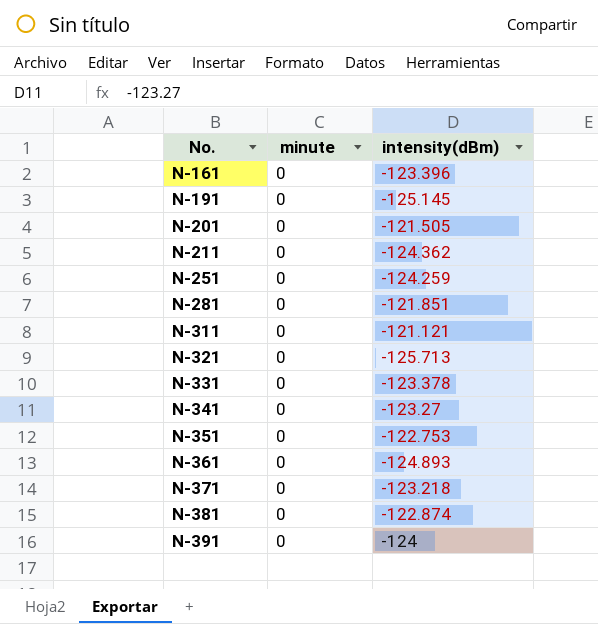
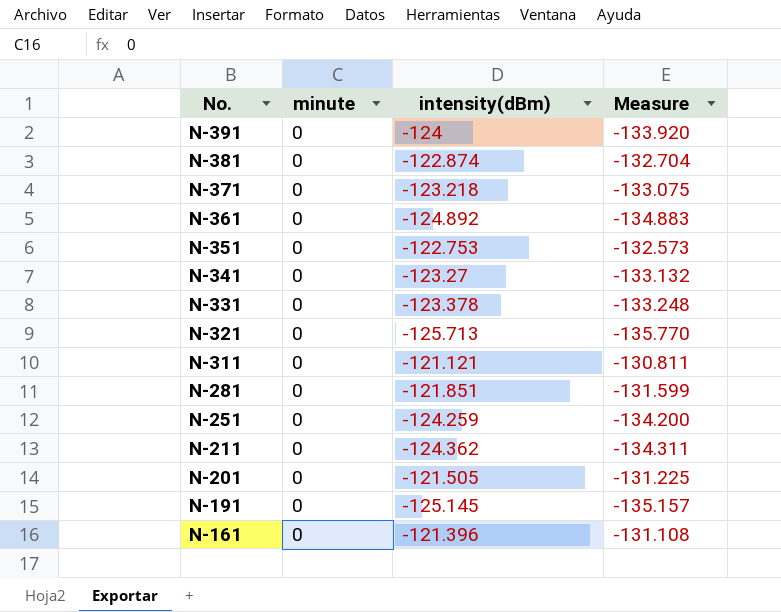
row order: No. ascending -> No. descending
column Measure | formula: none -> [intensity(dBm)] * 1.08
N-361 | intensity(dBm): -124.893 -> -124.892
N-161 | intensity(dBm): -123.396 -> -121.396

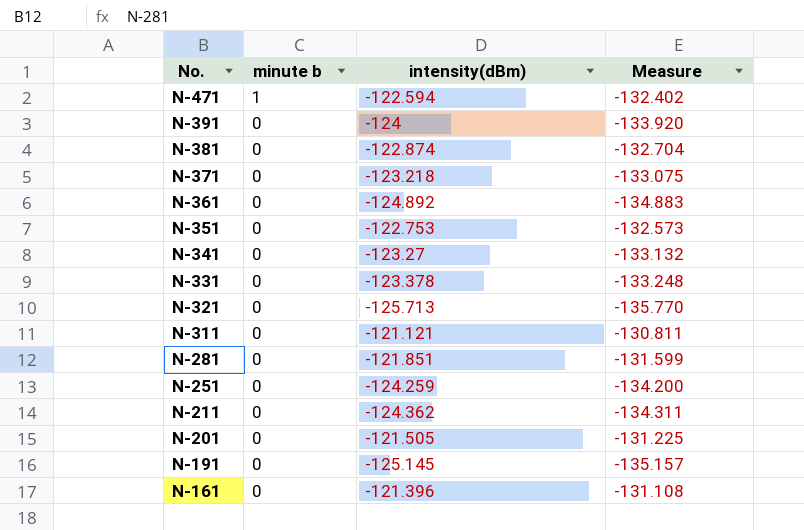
column name: minute -> minute b
row N-471: none -> 1 | -122.594 | -132.402

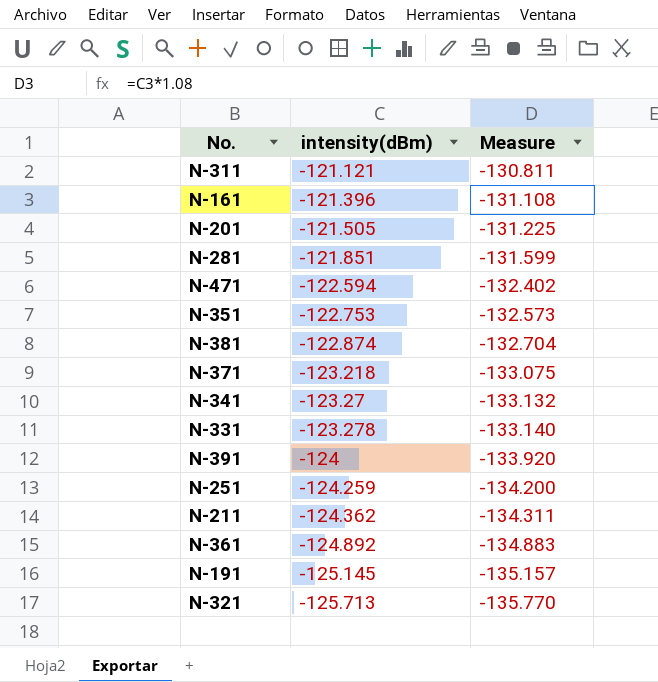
row order: No. descending -> intensity(dBm) descending
column minute b | position: 2 -> none
N-331 | intensity(dBm): -123.378 -> -123.278
N-331 | Measure: -133.248 -> -133.140

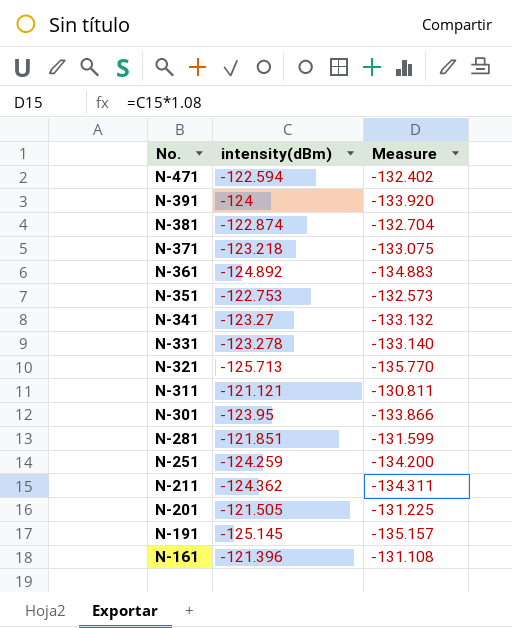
row order: intensity(dBm) descending -> No. descending
row N-301: none -> -123.95 | -133.866

